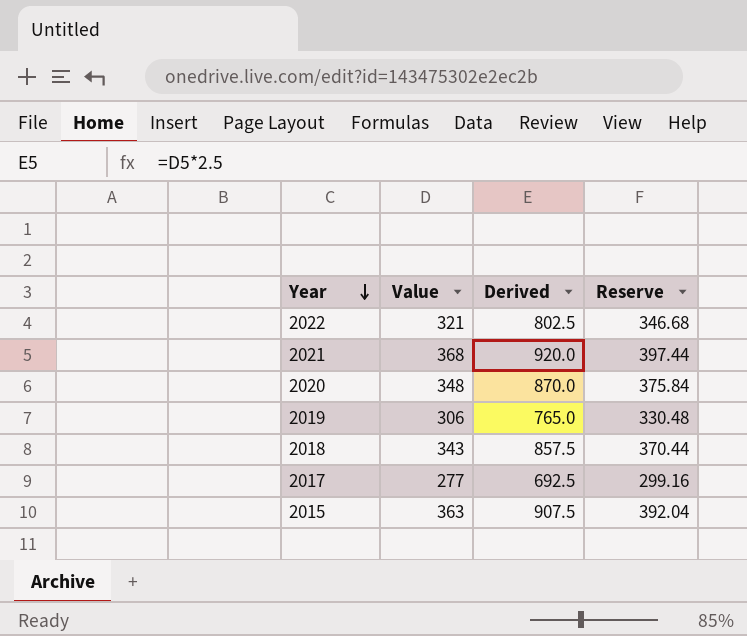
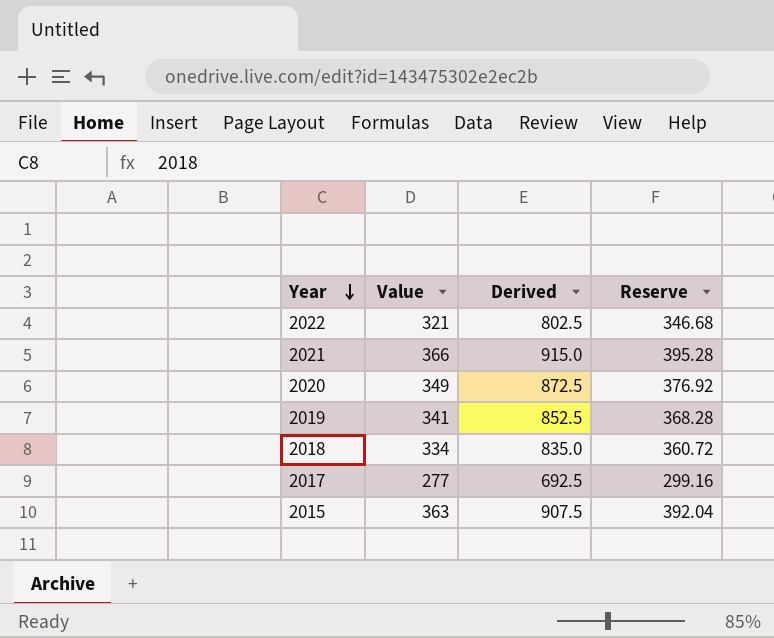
2021 | Value: 368 -> 366
2021 | Derived: 920.0 -> 915.0
2021 | Reserve: 397.44 -> 395.28
2020 | Value: 348 -> 349
2020 | Derived: 870.0 -> 872.5
2020 | Reserve: 375.84 -> 376.92
2019 | Value: 306 -> 341
2019 | Derived: 765.0 -> 852.5
2019 | Reserve: 330.48 -> 368.28
2018 | Value: 343 -> 334
2018 | Derived: 857.5 -> 835.0
2018 | Reserve: 370.44 -> 360.72

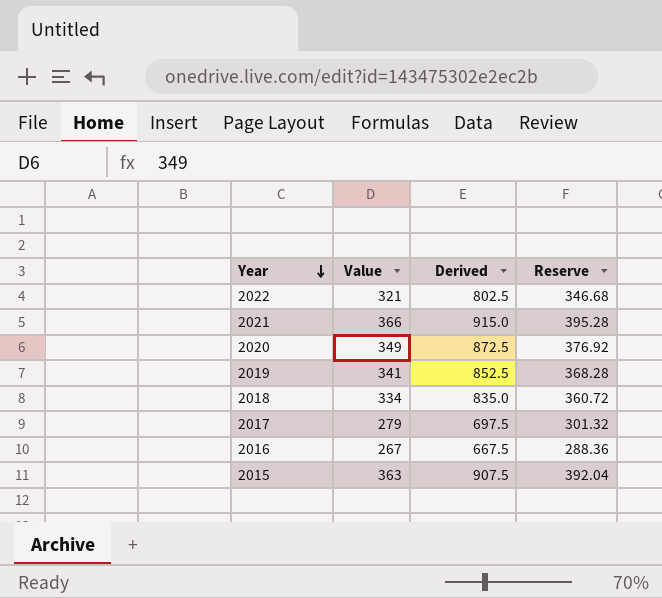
2017 | Value: 277 -> 279
2017 | Derived: 692.5 -> 697.5
2017 | Reserve: 299.16 -> 301.32
row 2016: none -> 267 | 667.5 | 288.36

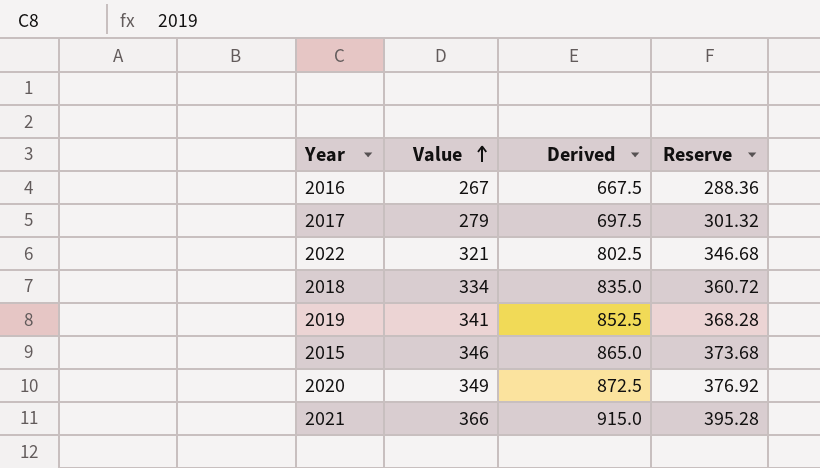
row order: Year descending -> Value ascending
2015 | Value: 363 -> 346
2015 | Derived: 907.5 -> 865.0
2015 | Reserve: 392.04 -> 373.68

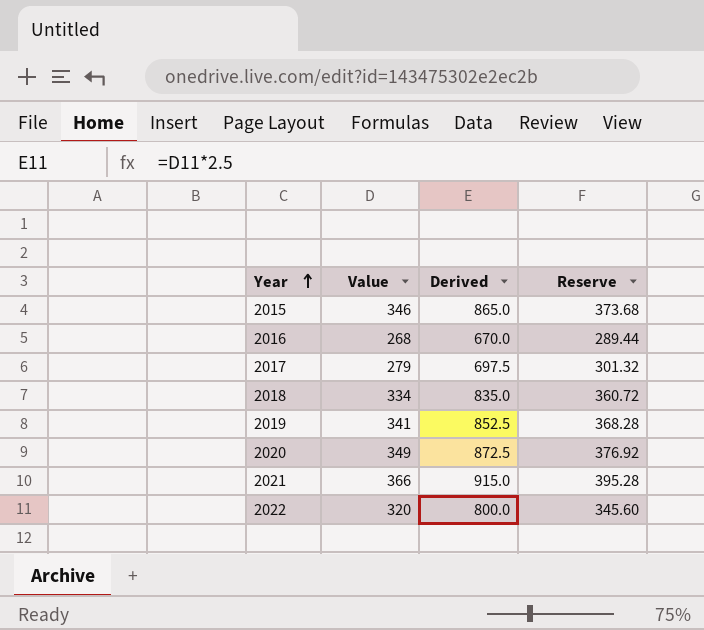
row order: Value ascending -> Year ascending
2016 | Value: 267 -> 268
2016 | Derived: 667.5 -> 670.0
2016 | Reserve: 288.36 -> 289.44
2022 | Value: 321 -> 320
2022 | Derived: 802.5 -> 800.0
2022 | Reserve: 346.68 -> 345.60

